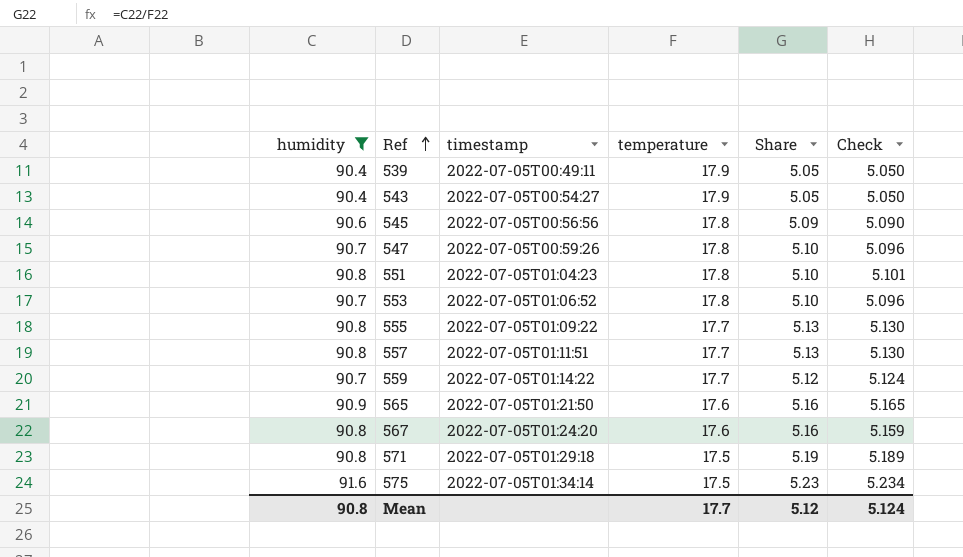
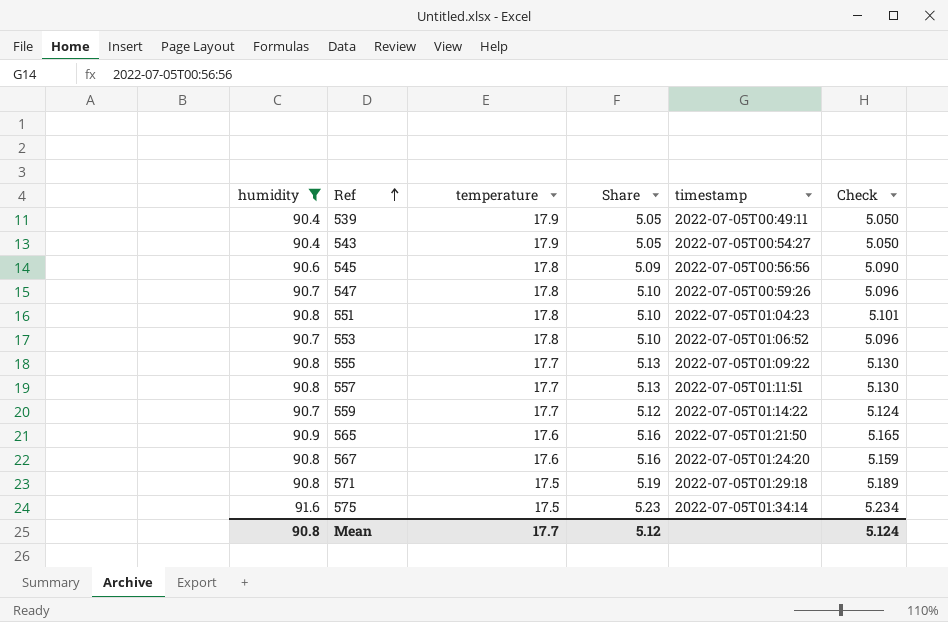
column timestamp | position: 3 -> 5

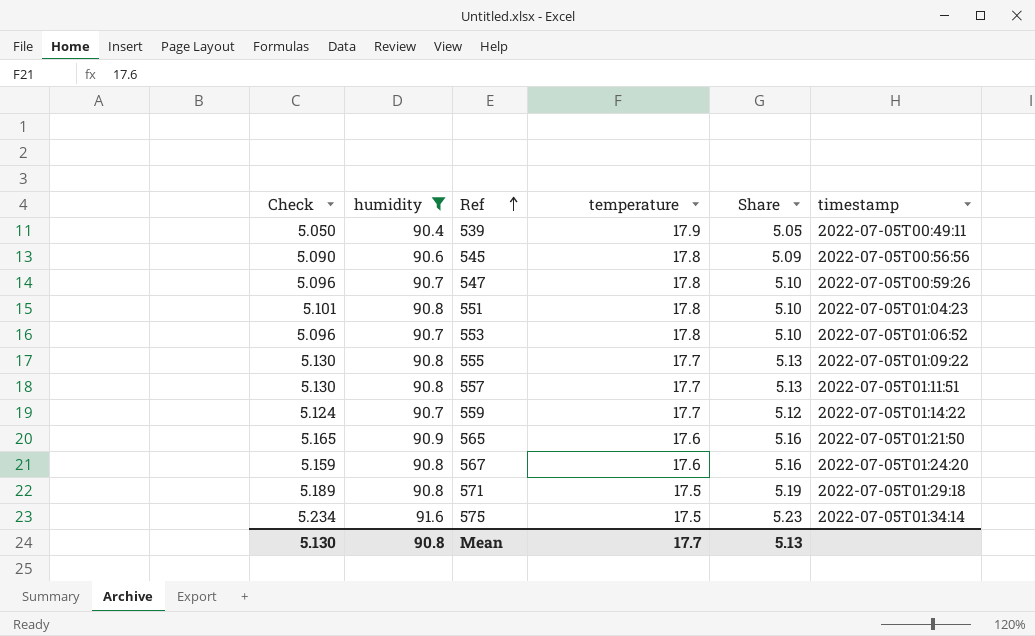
column Check | position: 6 -> 1
row 543: 90.4 | 17.9 | 5.05 | 2022-07-05T00:54:27 | 5.050 -> none
Mean | Check: 5.124 -> 5.130
Mean | Share: 5.12 -> 5.13

